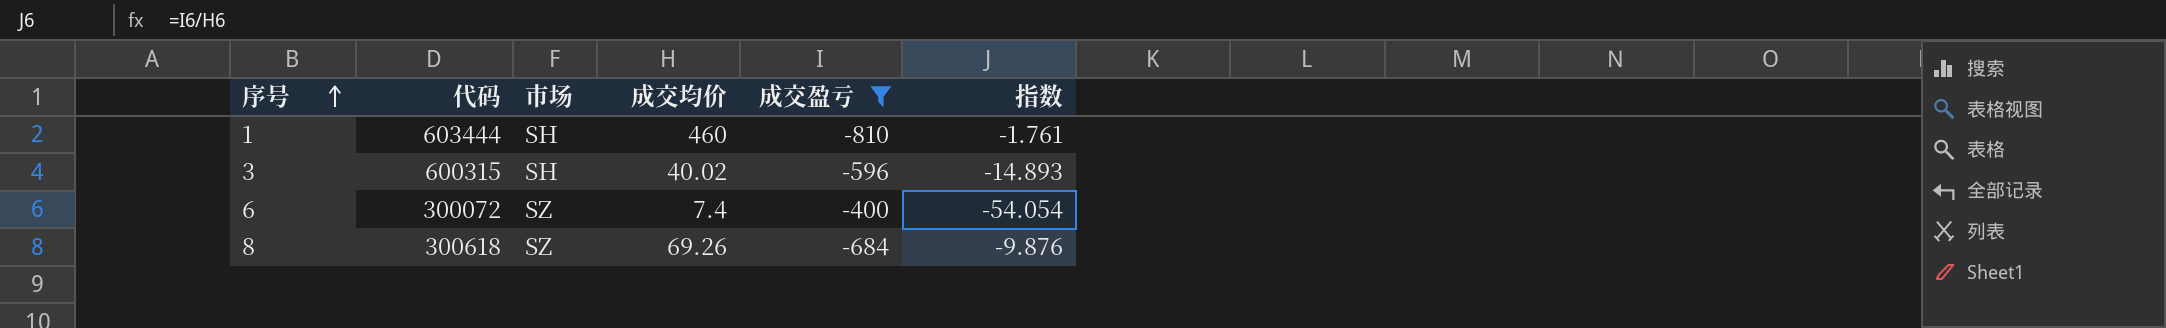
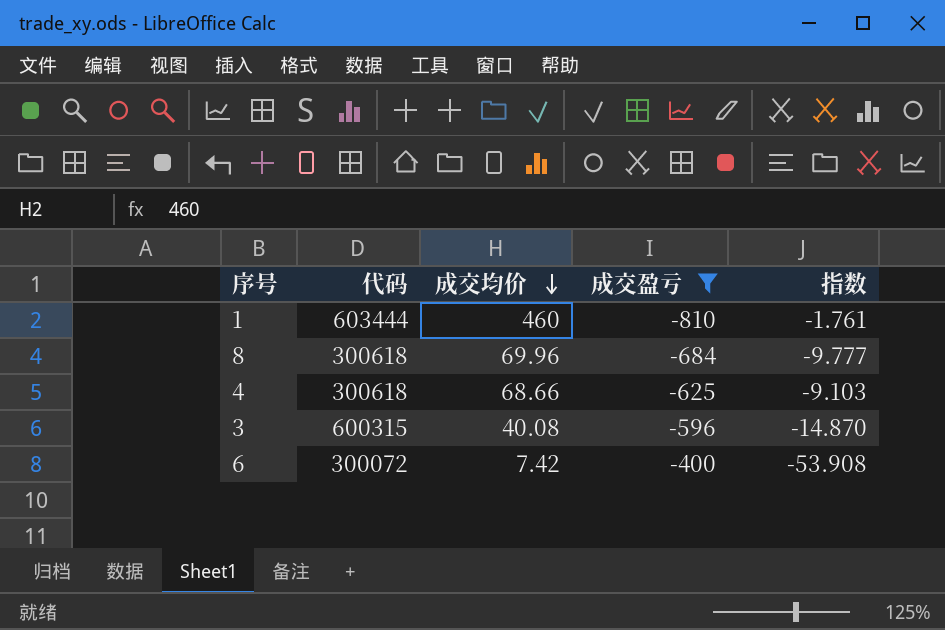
row order: 序号 ascending -> 成交均价 descending
column 市场 | position: 3 -> none
8 | 成交均价: 69.26 -> 69.96
8 | 指数: -9.876 -> -9.777
row 4: none -> 300618 | 68.66 | -625 | -9.103
3 | 成交均价: 40.02 -> 40.08
3 | 指数: -14.893 -> -14.870
6 | 成交均价: 7.4 -> 7.42
6 | 指数: -54.054 -> -53.908

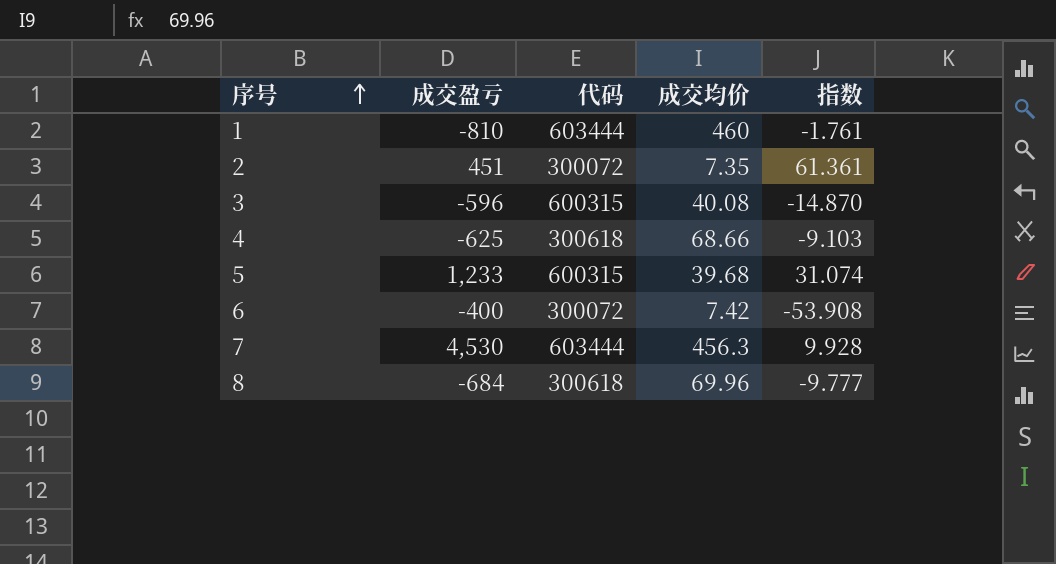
filter: 成交盈亏 <= -400 -> none
row order: 成交均价 descending -> 序号 ascending
column 成交盈亏 | position: 4 -> 2

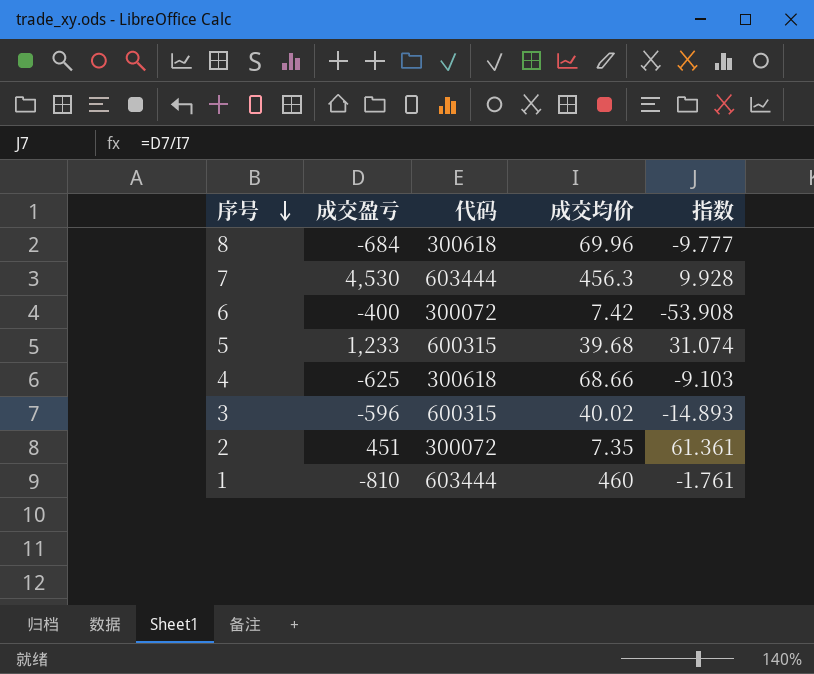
row order: 序号 ascending -> 序号 descending
3 | 成交均价: 40.08 -> 40.02
3 | 指数: -14.870 -> -14.893

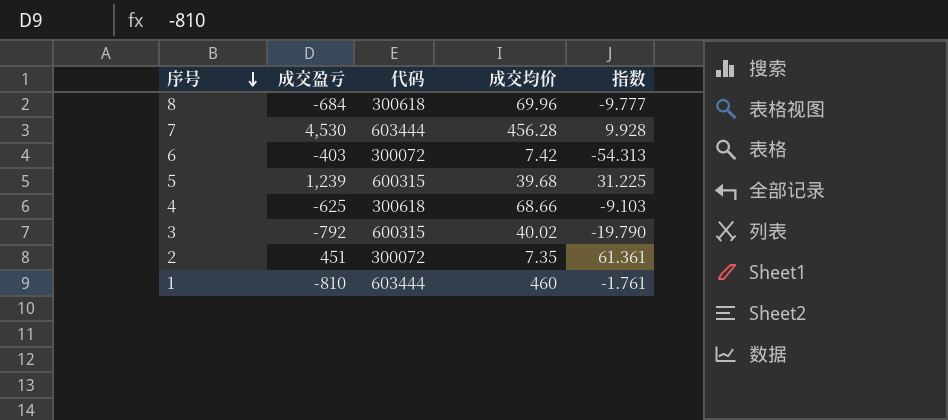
7 | 成交均价: 456.3 -> 456.28
6 | 成交盈亏: -400 -> -403
6 | 指数: -53.908 -> -54.313
5 | 成交盈亏: 1,233 -> 1,239
5 | 指数: 31.074 -> 31.225
3 | 成交盈亏: -596 -> -792
3 | 指数: -14.893 -> -19.790

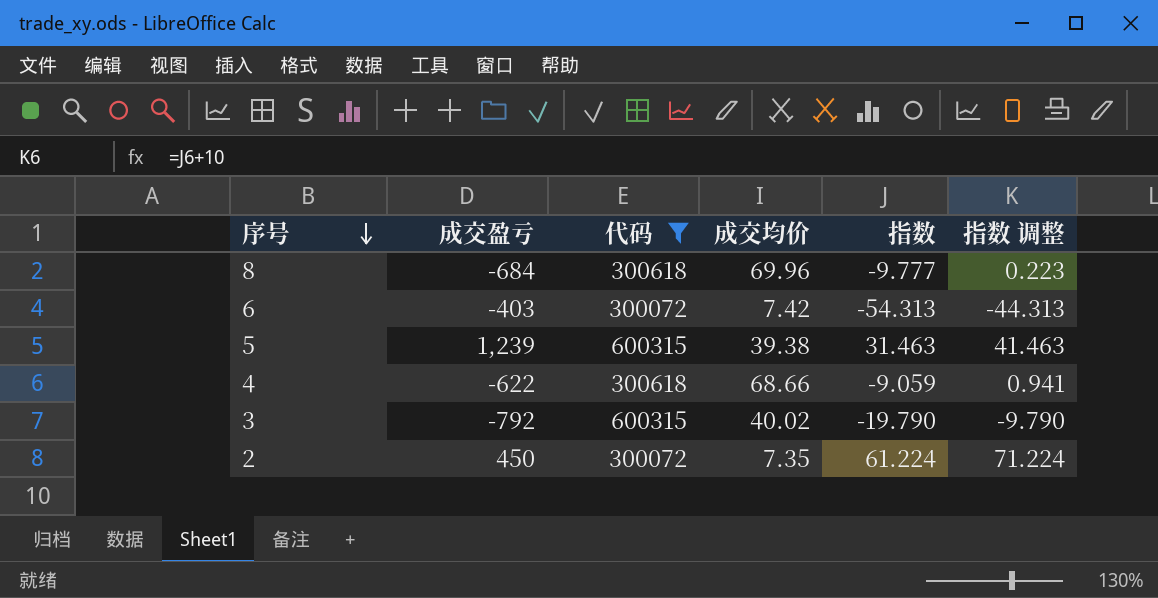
filter: none -> 代码 != 603444
column 指数 调整 | formula: none -> [指数] + 10
5 | 成交均价: 39.68 -> 39.38
5 | 指数: 31.225 -> 31.463
4 | 成交盈亏: -625 -> -622
4 | 指数: -9.103 -> -9.059
2 | 成交盈亏: 451 -> 450
2 | 指数: 61.361 -> 61.224

